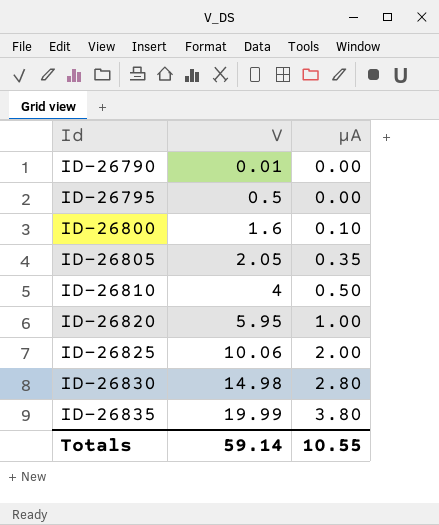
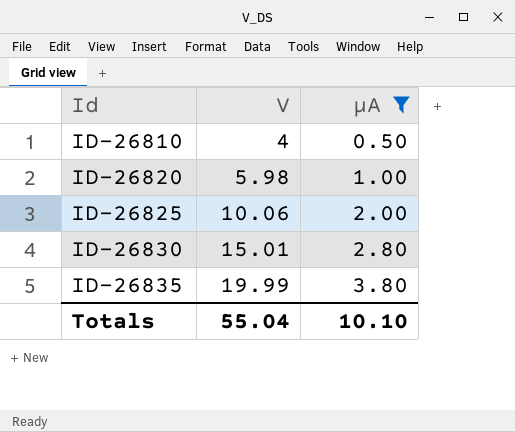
filter: none -> μA >= 0.50
ID-26820 | V: 5.95 -> 5.98
ID-26830 | V: 14.98 -> 15.01
Totals | V: 59.14 -> 55.04
Totals | μA: 10.55 -> 10.10

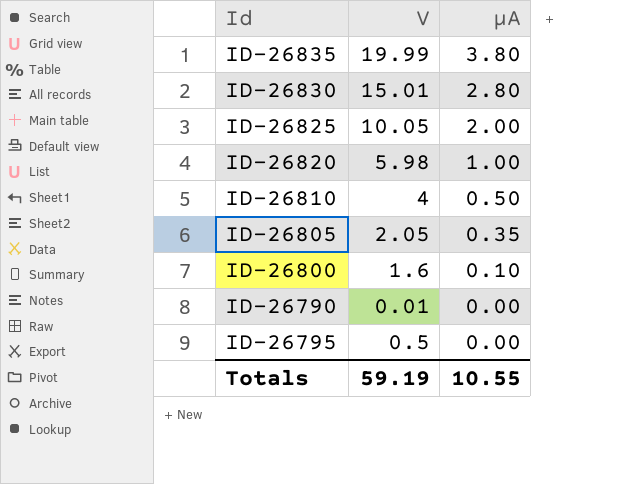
filter: μA >= 0.50 -> none
row order: Id ascending -> μA descending
ID-26825 | V: 10.06 -> 10.05
Totals | V: 55.04 -> 59.19
Totals | μA: 10.10 -> 10.55

